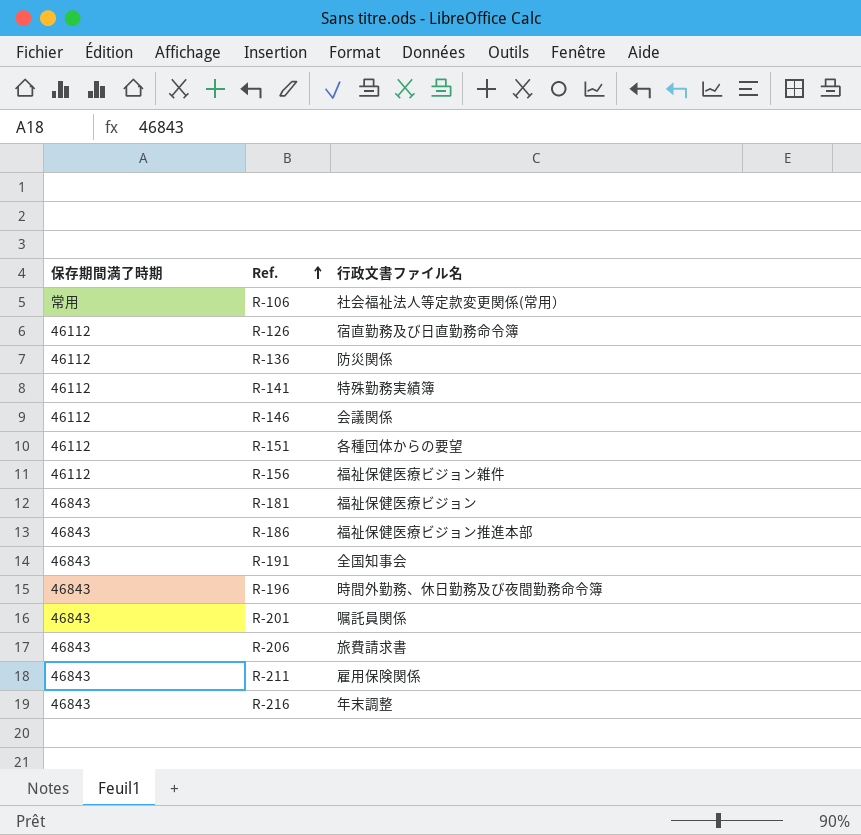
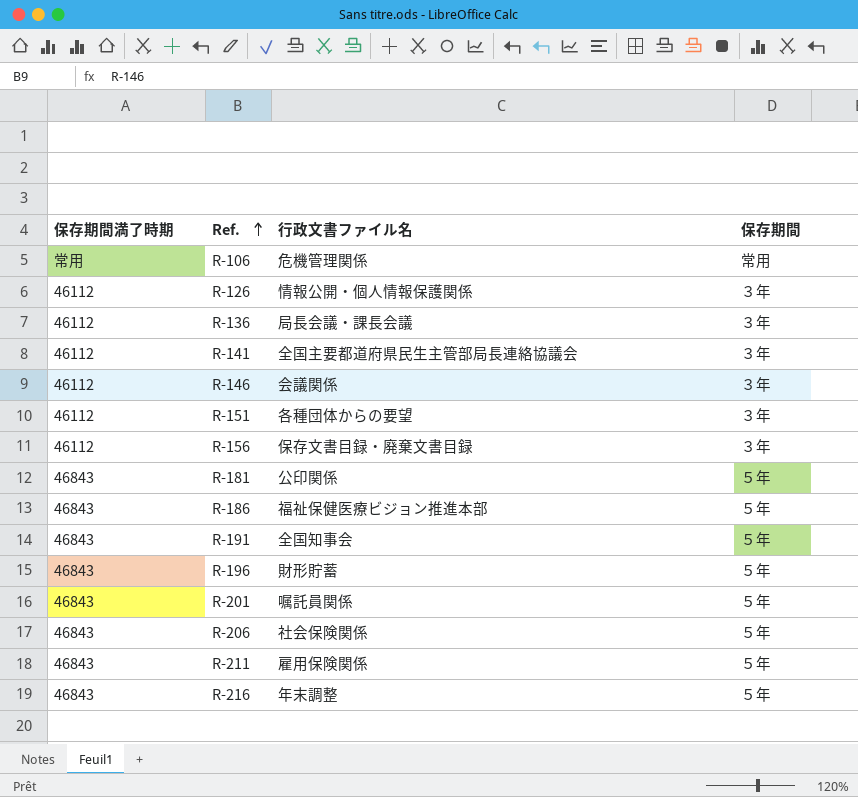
column 保存期間 | position: none -> 4
R-106 | 行政文書ファイル名: 社会福祉法人等定款変更関係(常用） -> 危機管理関係
R-126 | 行政文書ファイル名: 宿直勤務及び日直勤務命令簿 -> 情報公開・個人情報保護関係
R-136 | 行政文書ファイル名: 防災関係 -> 局長会議・課長会議
R-141 | 行政文書ファイル名: 特殊勤務実績簿 -> 全国主要都道府県民生主管部局長連絡協議会
R-156 | 行政文書ファイル名: 福祉保健医療ビジョン雑件 -> 保存文書目録・廃棄文書目録
R-181 | 行政文書ファイル名: 福祉保健医療ビジョン -> 公印関係
R-196 | 行政文書ファイル名: 時間外勤務、休日勤務及び夜間勤務命令簿 -> 財形貯蓄
R-206 | 行政文書ファイル名: 旅費請求書 -> 社会保険関係

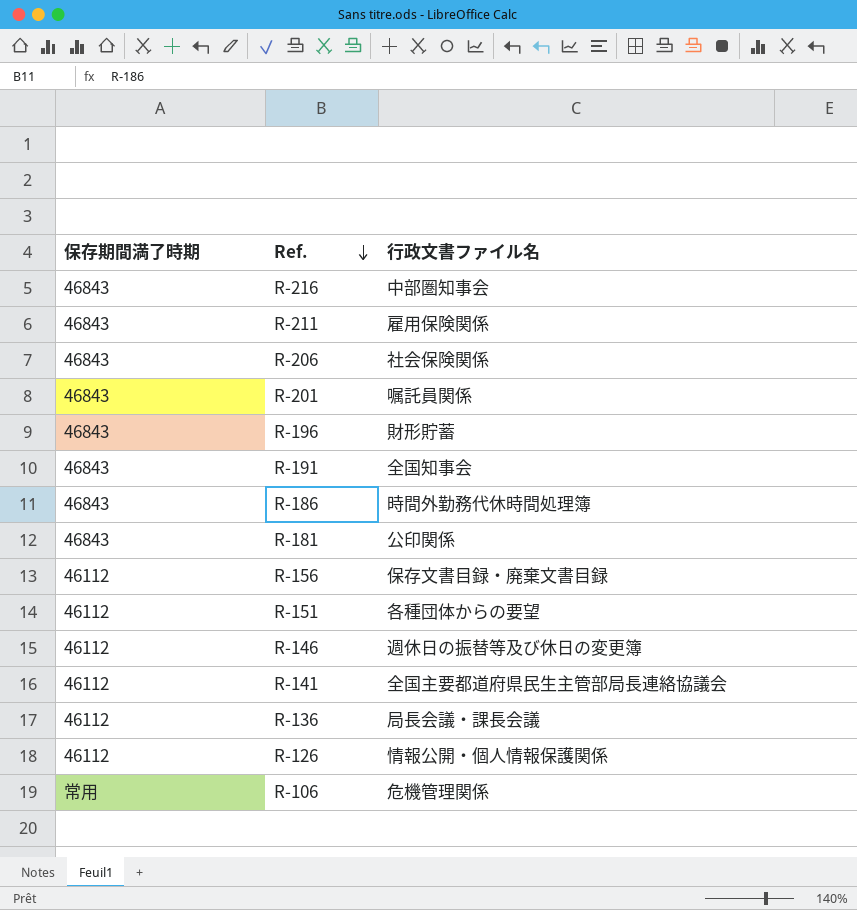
row order: Ref. ascending -> Ref. descending
column 保存期間 | position: 4 -> none
R-216 | 行政文書ファイル名: 年末調整 -> 中部圏知事会
R-186 | 行政文書ファイル名: 福祉保健医療ビジョン推進本部 -> 時間外勤務代休時間処理簿
R-146 | 行政文書ファイル名: 会議関係 -> 週休日の振替等及び休日の変更簿

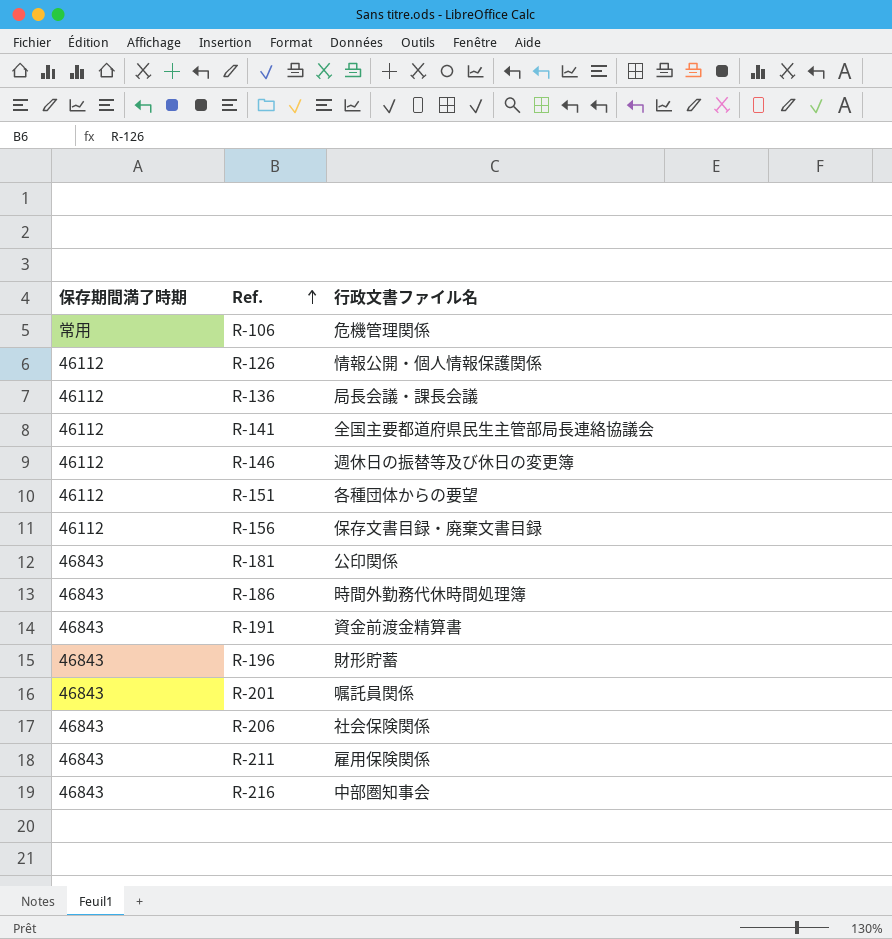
row order: Ref. descending -> Ref. ascending
R-191 | 行政文書ファイル名: 全国知事会 -> 資金前渡金精算書

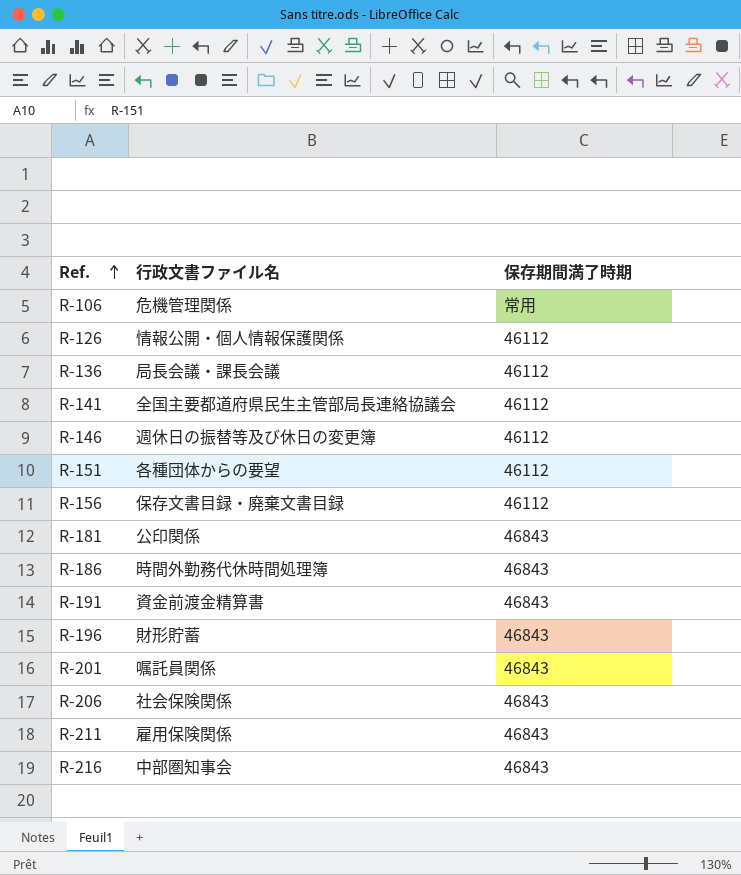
column 保存期間満了時期 | position: 1 -> 3

